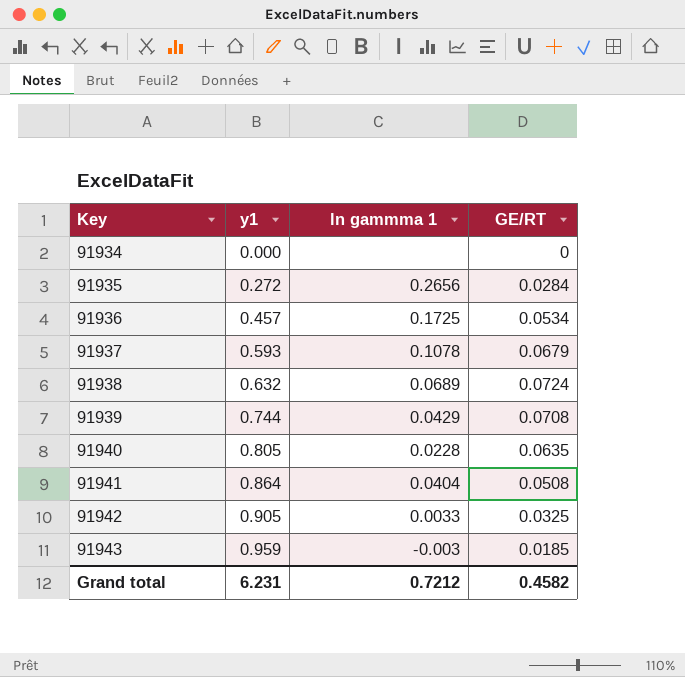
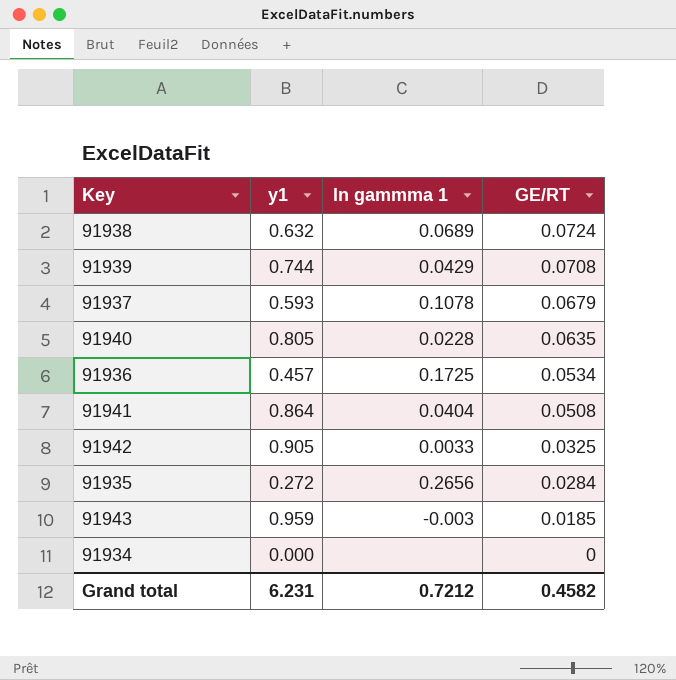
row order: Key ascending -> GE/RT descending

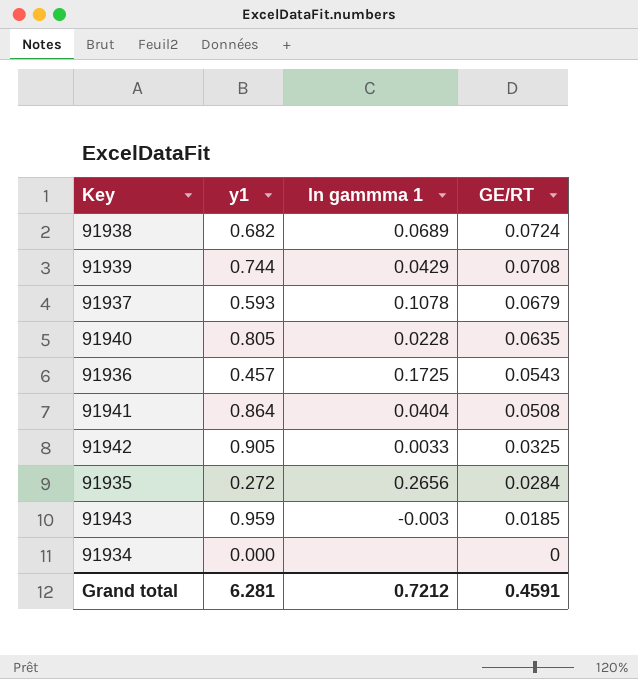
91938 | y1: 0.632 -> 0.682
91936 | GE/RT: 0.0534 -> 0.0543
Grand total | y1: 6.231 -> 6.281
Grand total | GE/RT: 0.4582 -> 0.4591

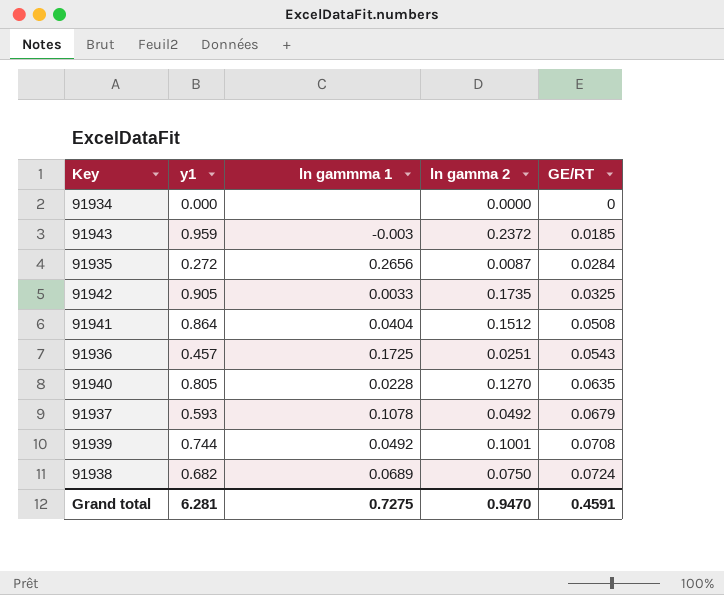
row order: GE/RT descending -> GE/RT ascending
column ln gamma 2 | position: none -> 4
91939 | ln gammma 1: 0.0429 -> 0.0492
Grand total | ln gammma 1: 0.7212 -> 0.7275

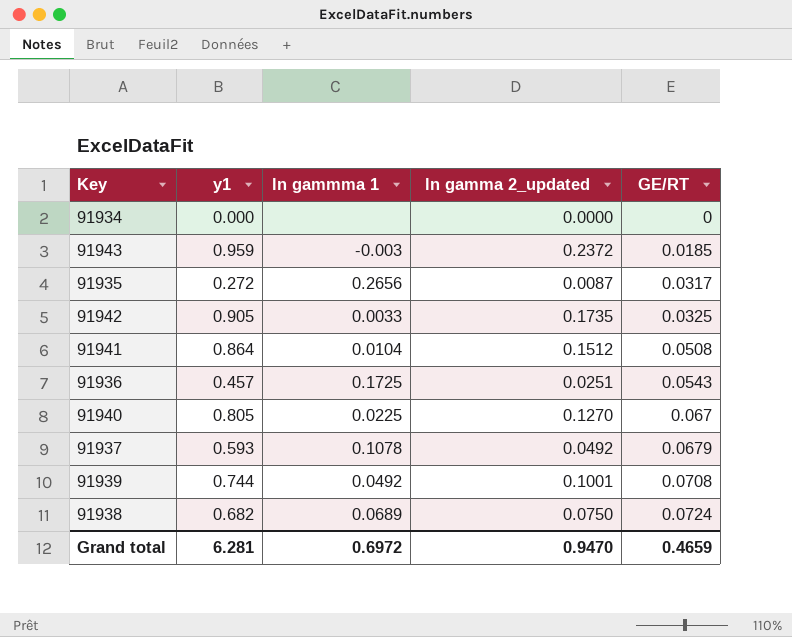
column name: ln gamma 2 -> ln gamma 2_updated
91935 | GE/RT: 0.0284 -> 0.0317
91941 | ln gammma 1: 0.0404 -> 0.0104
91940 | ln gammma 1: 0.0228 -> 0.0225
91940 | GE/RT: 0.0635 -> 0.067
Grand total | ln gammma 1: 0.7275 -> 0.6972
Grand total | GE/RT: 0.4591 -> 0.4659

